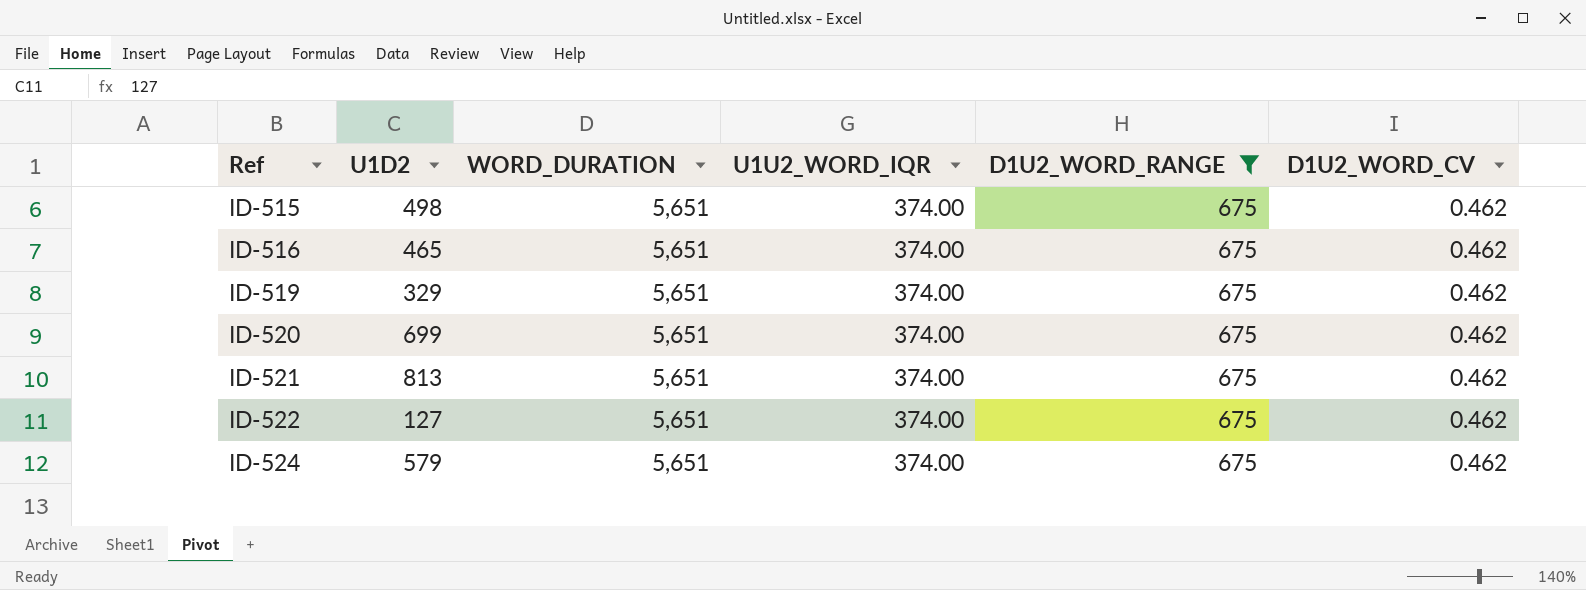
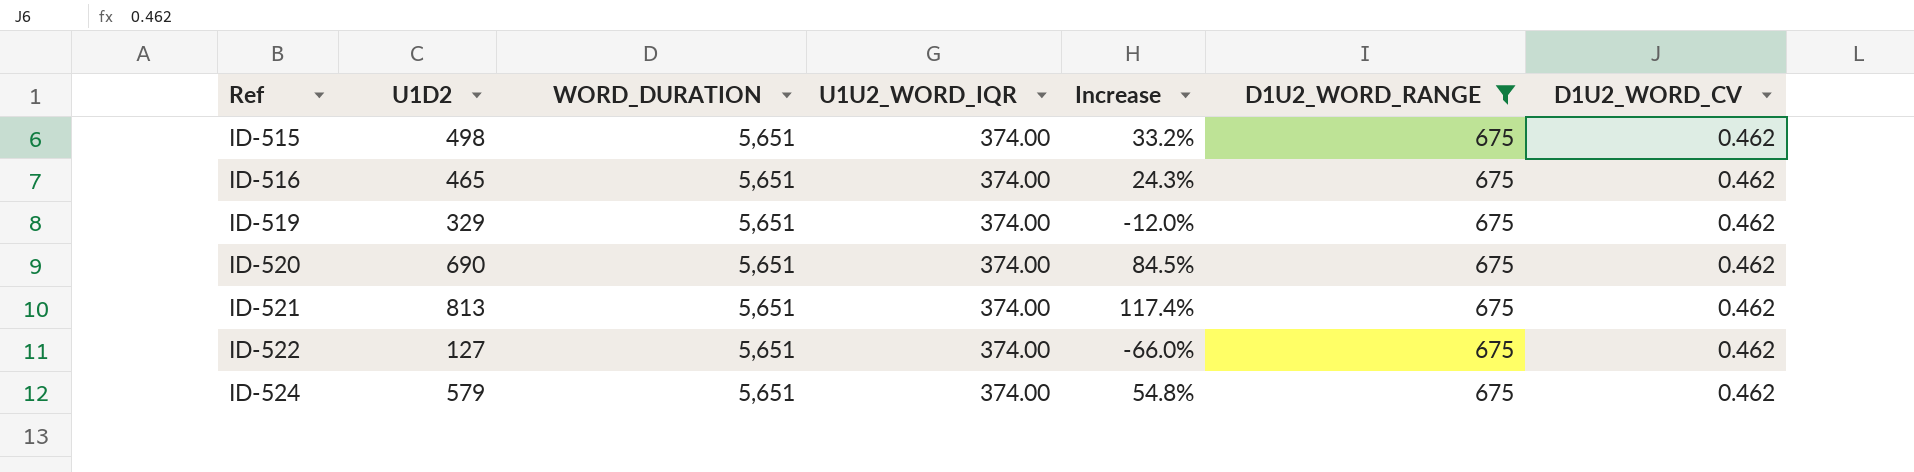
column Increase | formula: none -> ([U1D2] - [U1U2_WORD_IQR]) / [U1U2_WORD_IQR]
ID-520 | U1D2: 699 -> 690

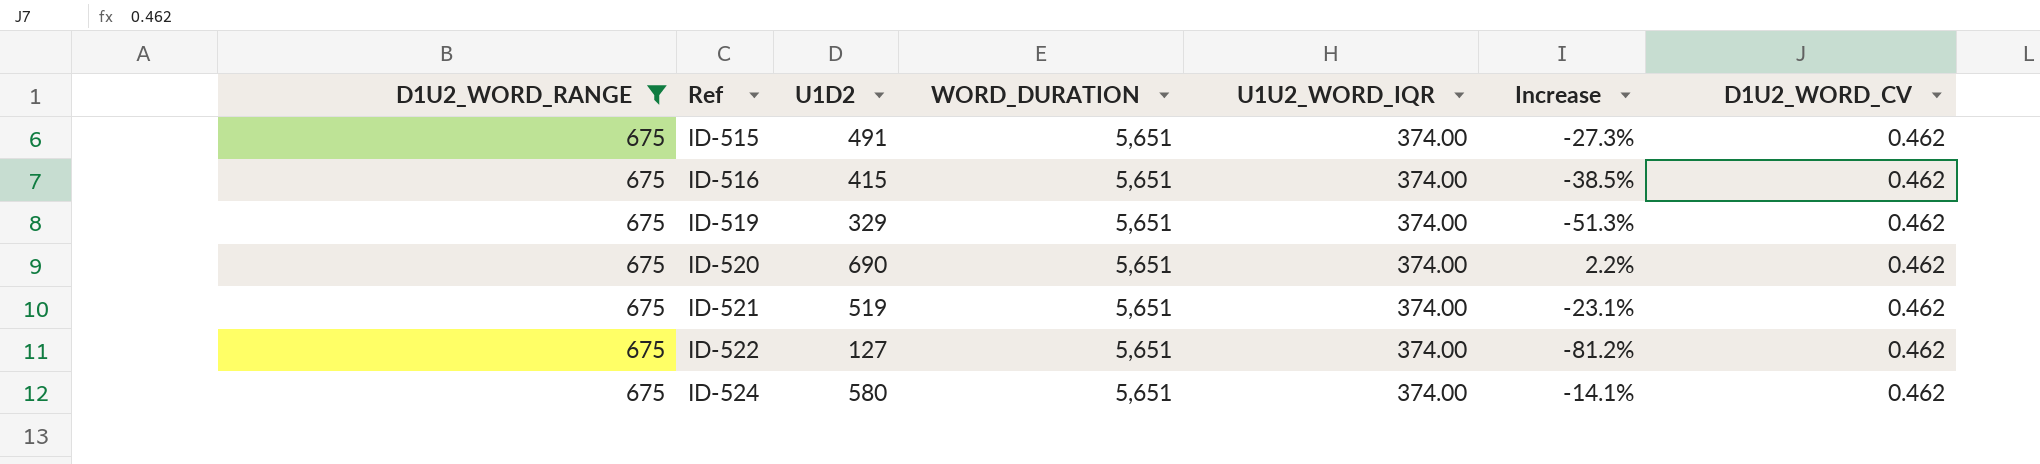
column D1U2_WORD_RANGE | position: 6 -> 1
column Increase | formula: ([U1D2] - [U1U2_WORD_IQR]) / [U1U2_WORD_IQR] -> ([U1D2] - [D1U2_WORD_RANGE]) / [D1U2_WORD_RANGE]
ID-515 | U1D2: 498 -> 491
ID-516 | U1D2: 465 -> 415
ID-521 | U1D2: 813 -> 519
ID-524 | U1D2: 579 -> 580

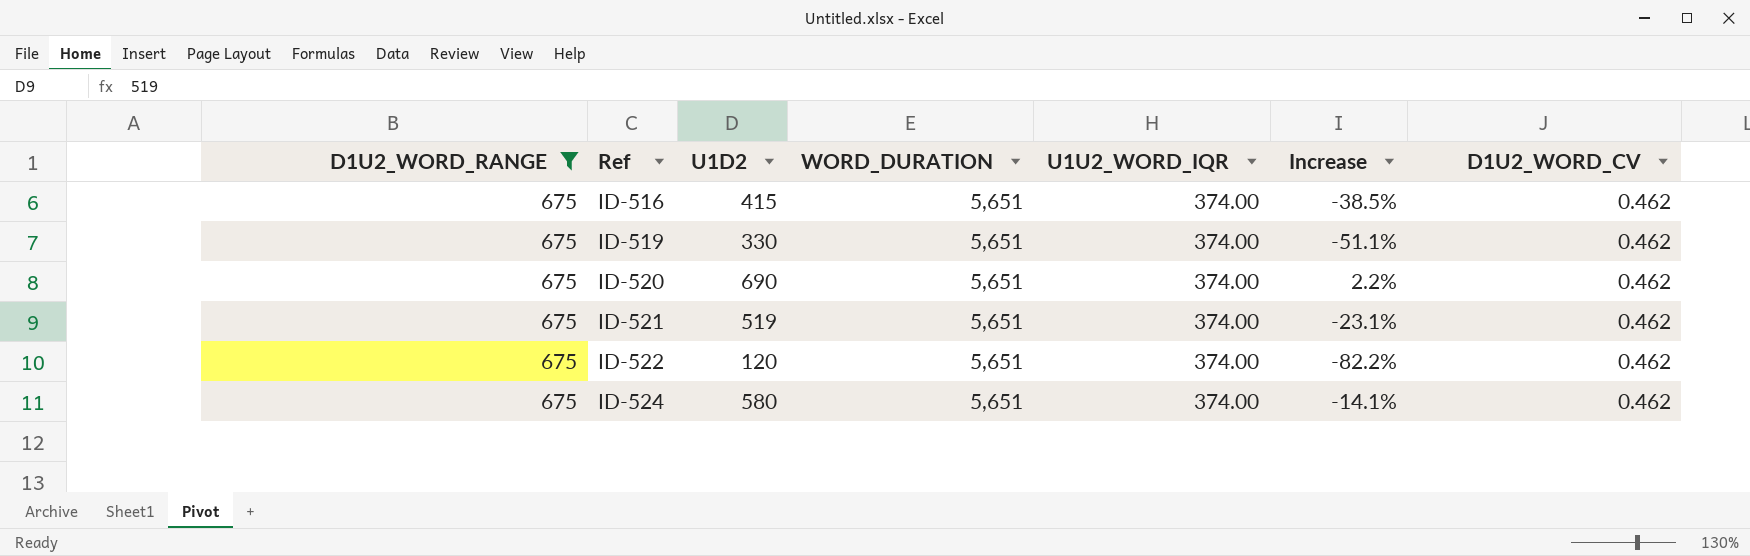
row ID-515: 675 | 491 | 5,651 | 374.00 | -27.3% | 0.462 -> none
ID-519 | U1D2: 329 -> 330
ID-519 | Increase: -51.3% -> -51.1%
ID-522 | U1D2: 127 -> 120
ID-522 | Increase: -81.2% -> -82.2%

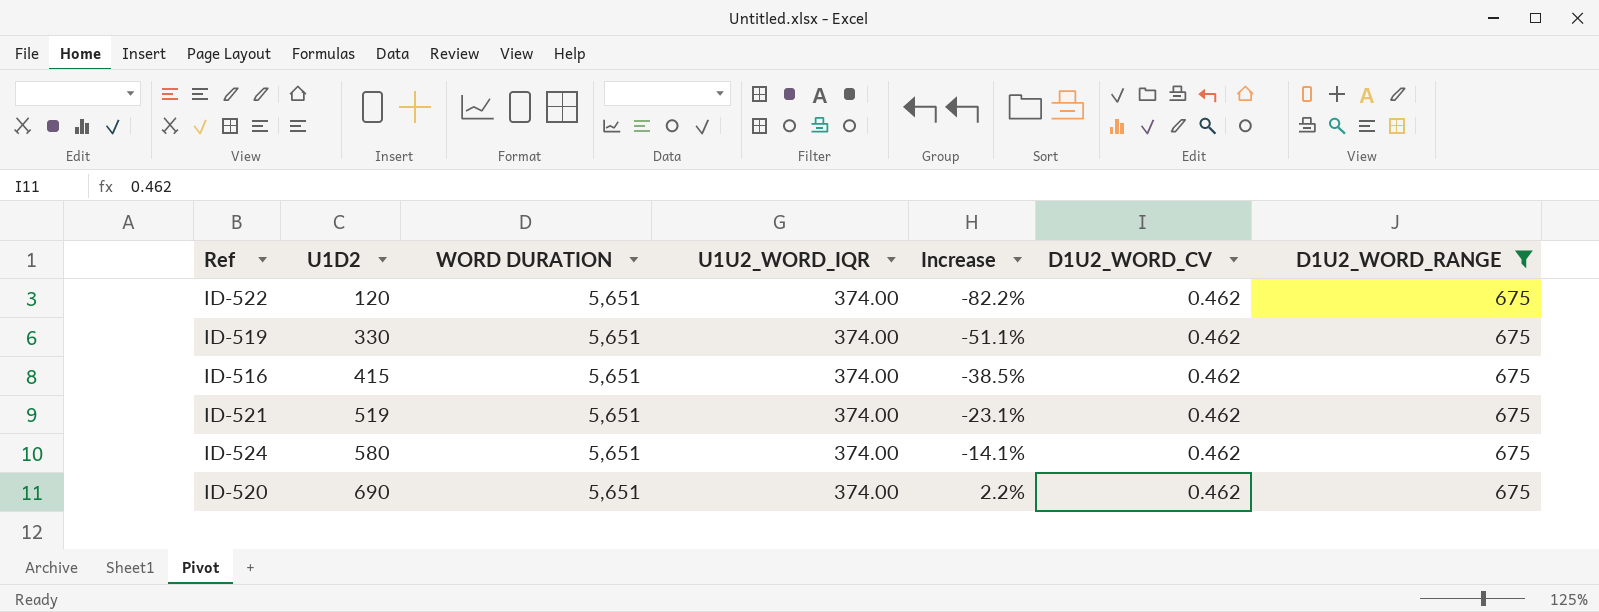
row order: Ref ascending -> U1D2 ascending
column name: WORD_DURATION -> WORD DURATION
column D1U2_WORD_RANGE | position: 1 -> 7

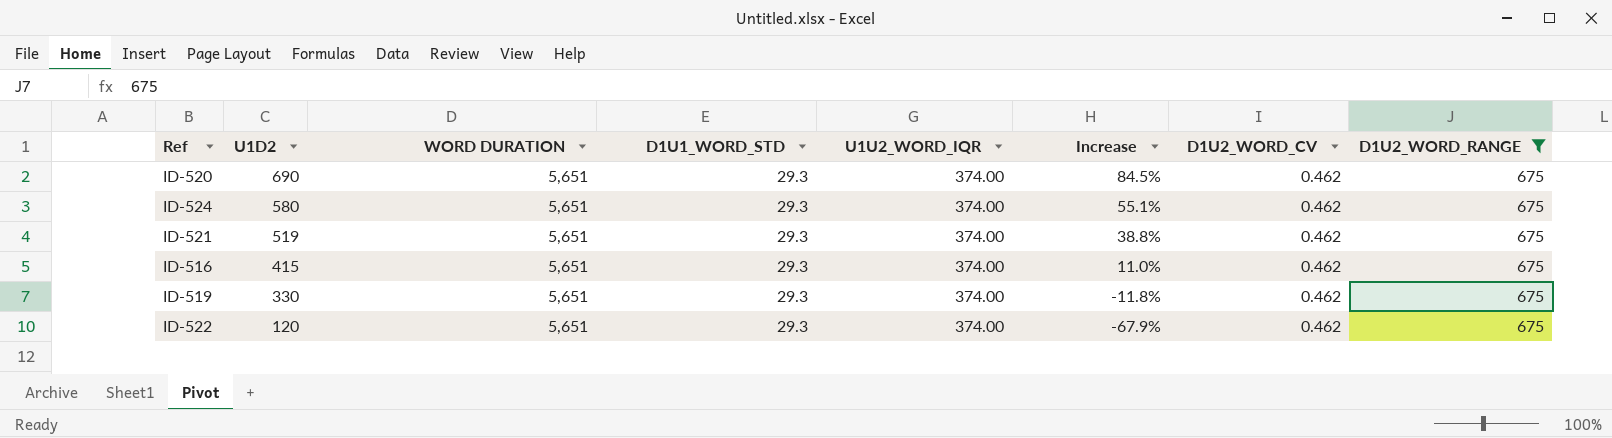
row order: U1D2 ascending -> U1D2 descending
column D1U1_WORD_STD | position: none -> 4
column Increase | formula: ([U1D2] - [D1U2_WORD_RANGE]) / [D1U2_WORD_RANGE] -> ([U1D2] - [U1U2_WORD_IQR]) / [U1U2_WORD_IQR]

